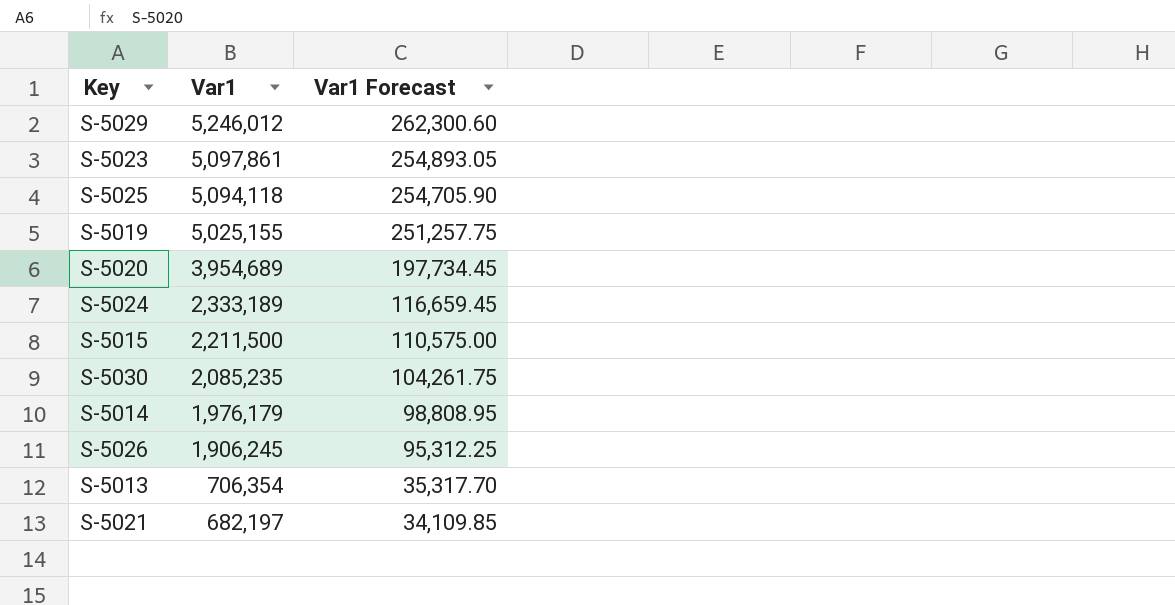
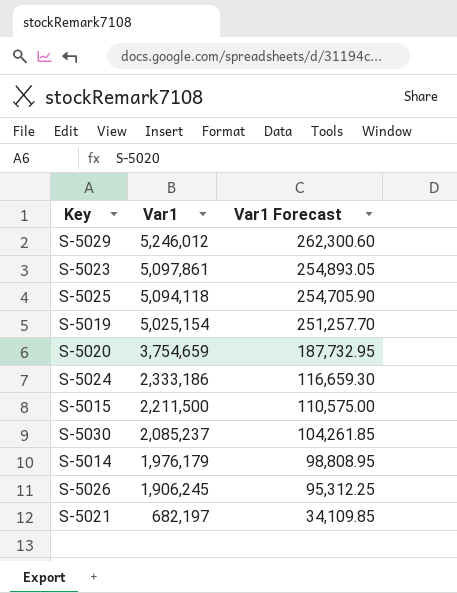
row S-5013: 706,354 | 35,317.70 -> none
S-5019 | Var1: 5,025,155 -> 5,025,154
S-5019 | Var1 Forecast: 251,257.75 -> 251,257.70
S-5020 | Var1: 3,954,689 -> 3,754,659
S-5020 | Var1 Forecast: 197,734.45 -> 187,732.95
S-5024 | Var1: 2,333,189 -> 2,333,186
S-5024 | Var1 Forecast: 116,659.45 -> 116,659.30
S-5030 | Var1: 2,085,235 -> 2,085,237
S-5030 | Var1 Forecast: 104,261.75 -> 104,261.85

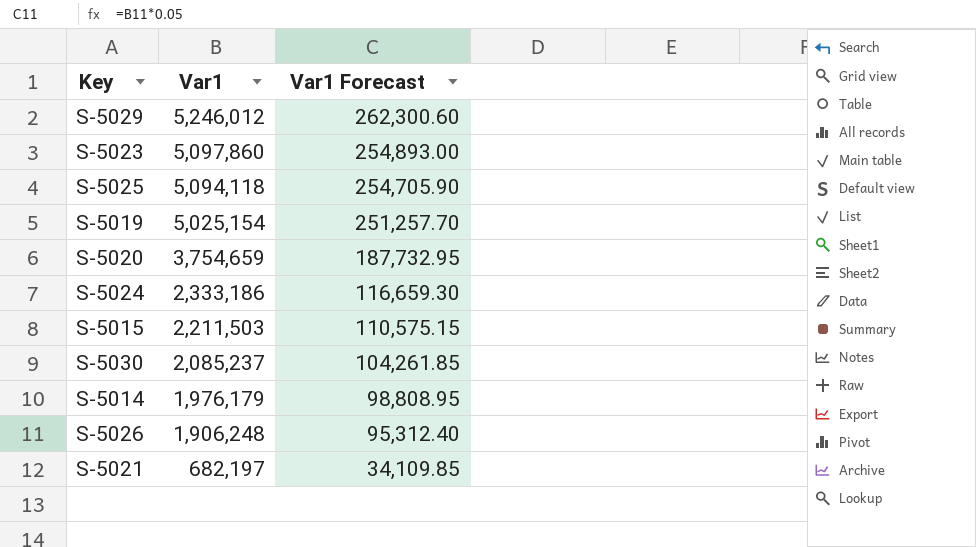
S-5023 | Var1: 5,097,861 -> 5,097,860
S-5023 | Var1 Forecast: 254,893.05 -> 254,893.00
S-5015 | Var1: 2,211,500 -> 2,211,503
S-5015 | Var1 Forecast: 110,575.00 -> 110,575.15
S-5026 | Var1: 1,906,245 -> 1,906,248
S-5026 | Var1 Forecast: 95,312.25 -> 95,312.40

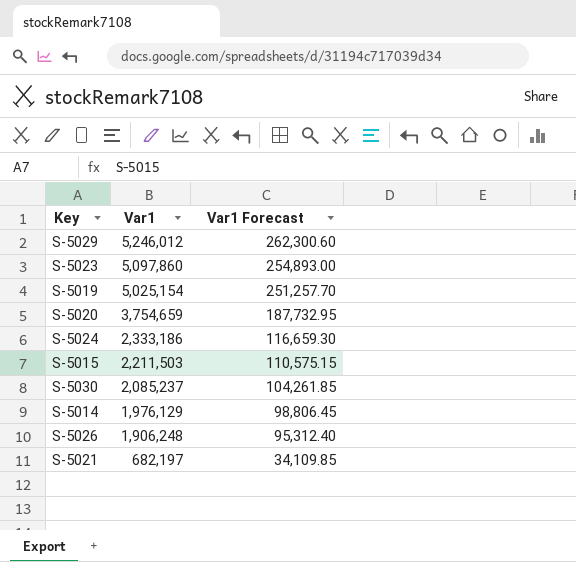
row S-5025: 5,094,118 | 254,705.90 -> none
S-5014 | Var1: 1,976,179 -> 1,976,129
S-5014 | Var1 Forecast: 98,808.95 -> 98,806.45

